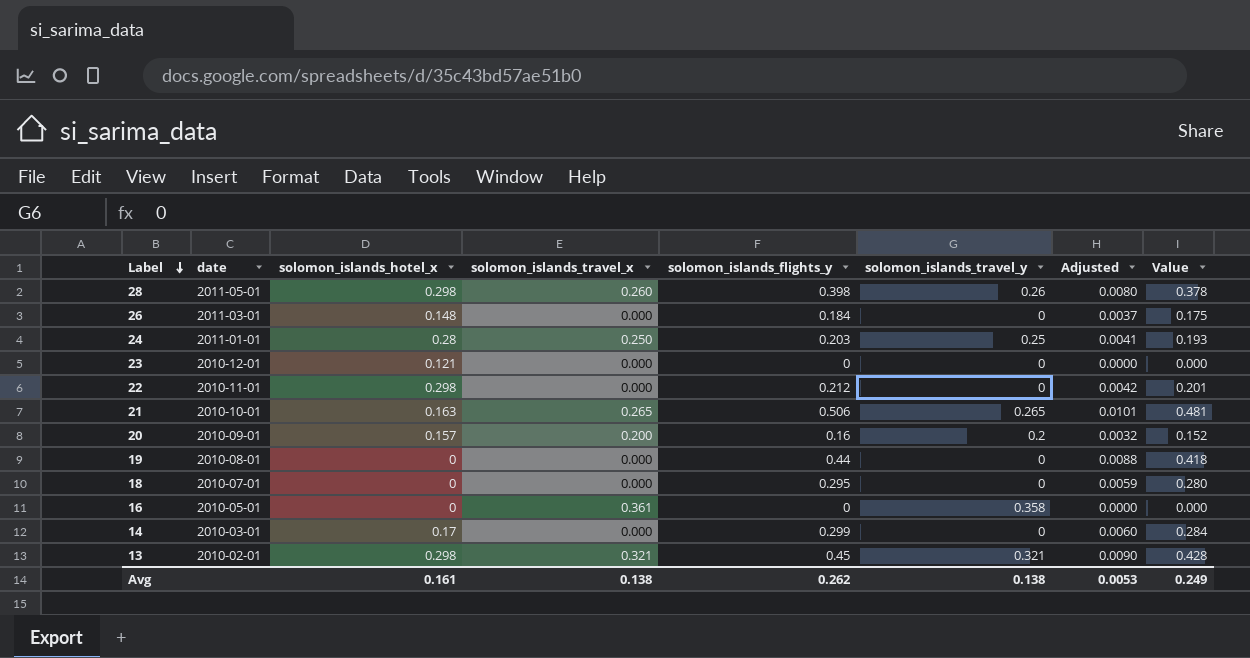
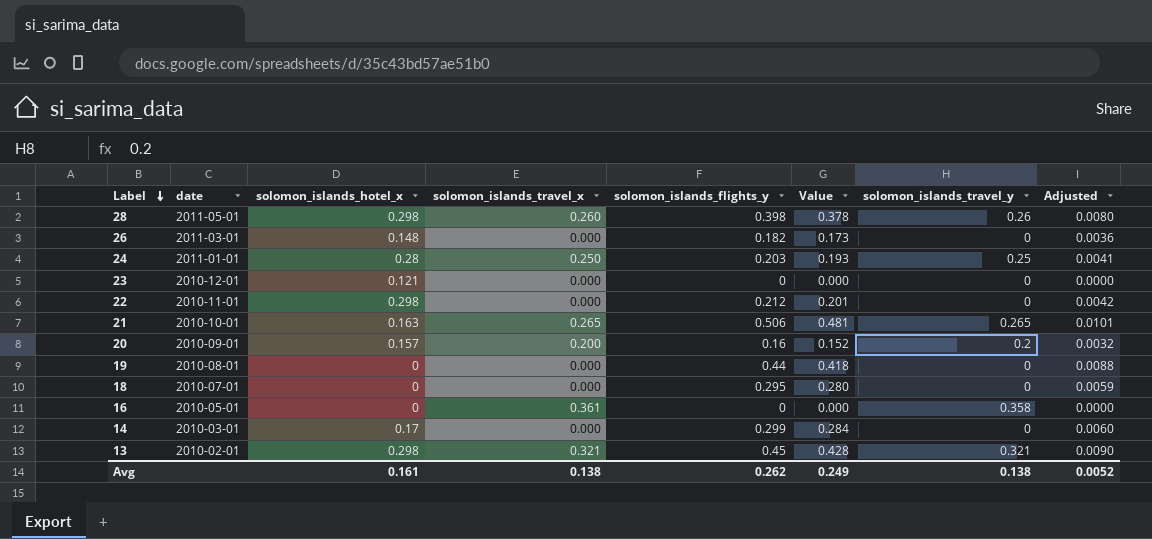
column Value | position: 8 -> 6
26 | solomon_islands_flights_y: 0.184 -> 0.182
26 | Value: 0.175 -> 0.173
26 | Adjusted: 0.0037 -> 0.0036
Avg | Adjusted: 0.0053 -> 0.0052

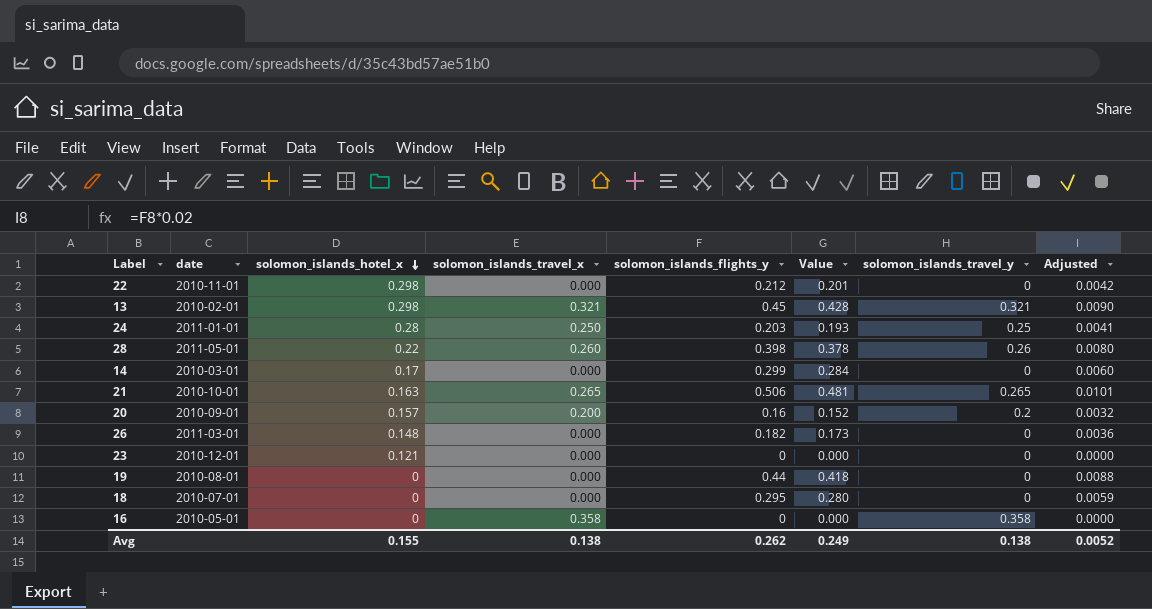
row order: Label descending -> solomon_islands_hotel_x descending
28 | solomon_islands_hotel_x: 0.298 -> 0.22
16 | solomon_islands_travel_x: 0.361 -> 0.358
Avg | solomon_islands_hotel_x: 0.161 -> 0.155

